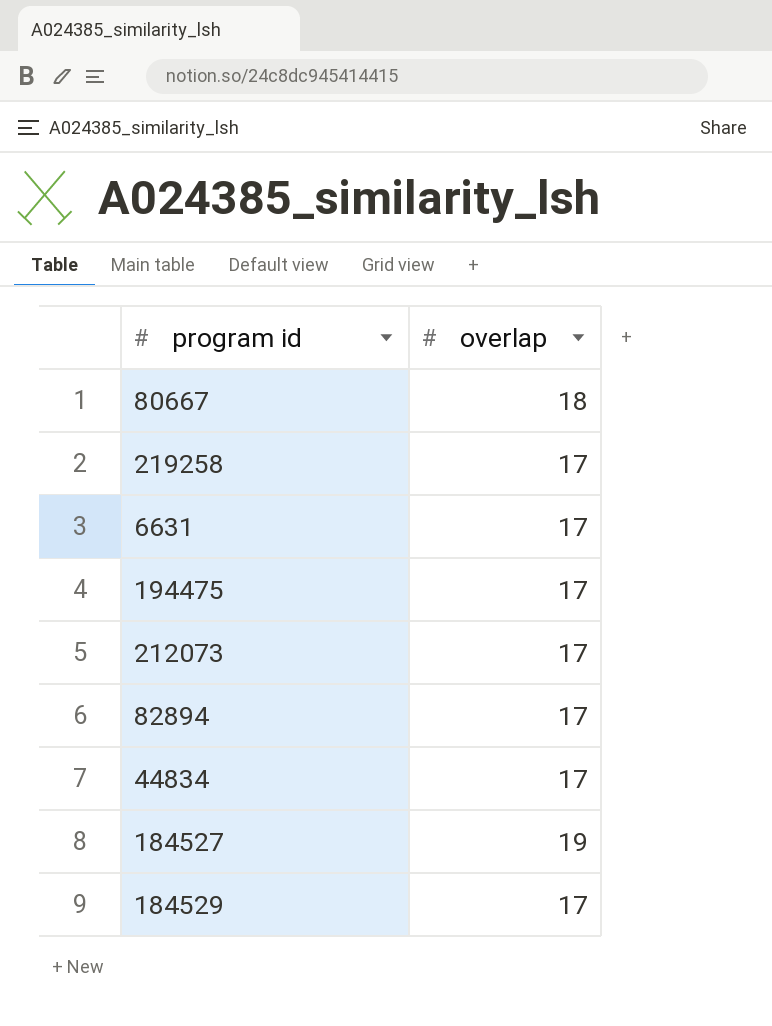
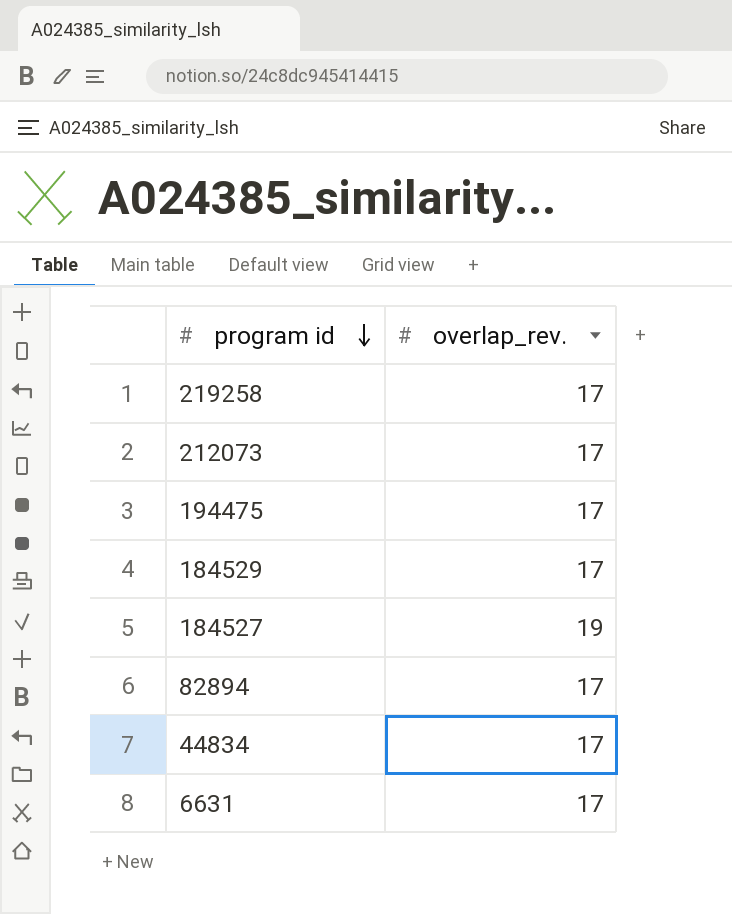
row order: none -> program id descending
column name: overlap -> overlap_rev.
row 80667: 18 -> none

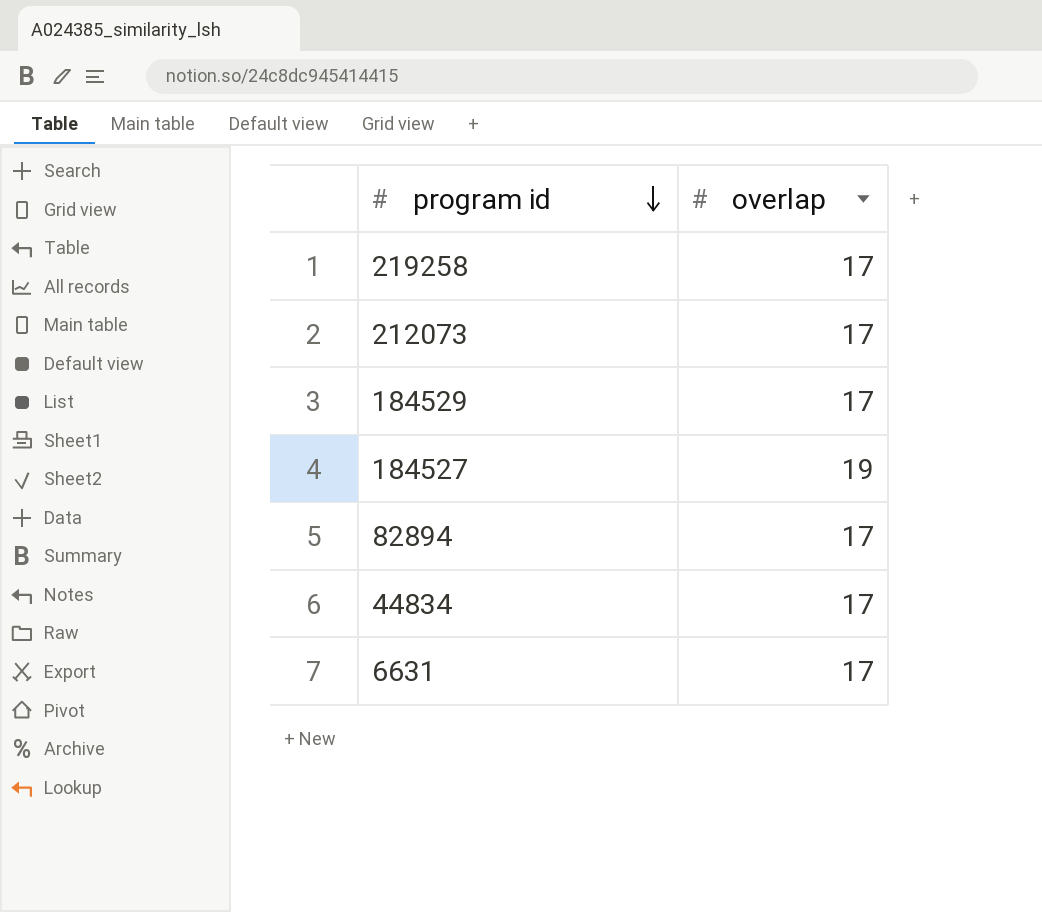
column name: overlap_rev. -> overlap
row 194475: 17 -> none

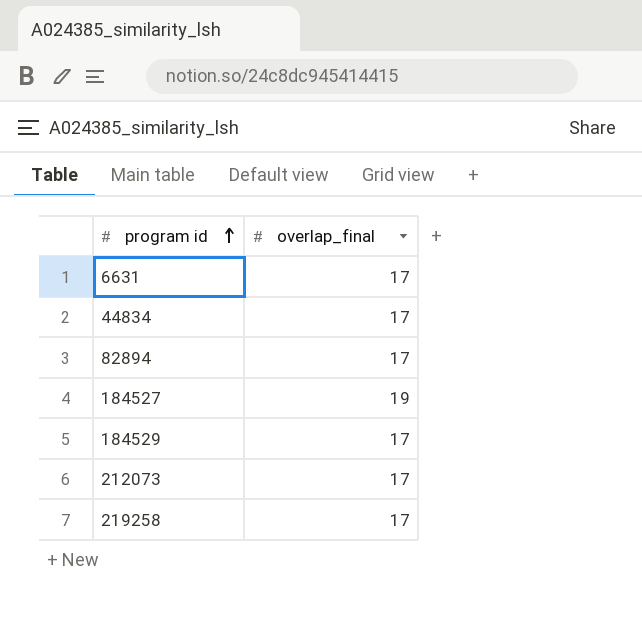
row order: program id descending -> program id ascending
column name: overlap -> overlap_final

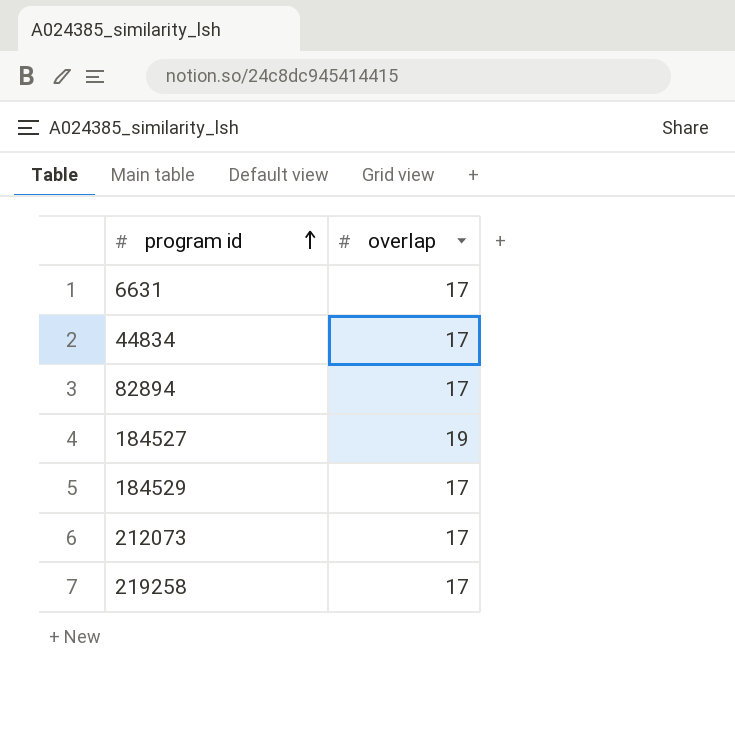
column name: overlap_final -> overlap

